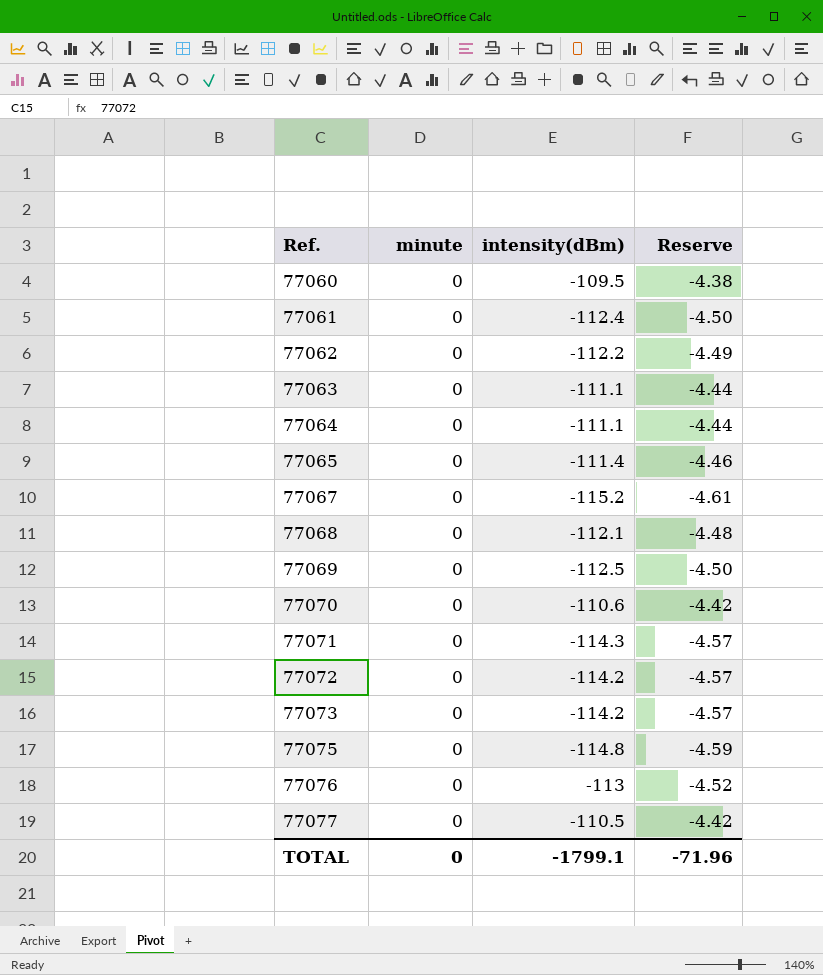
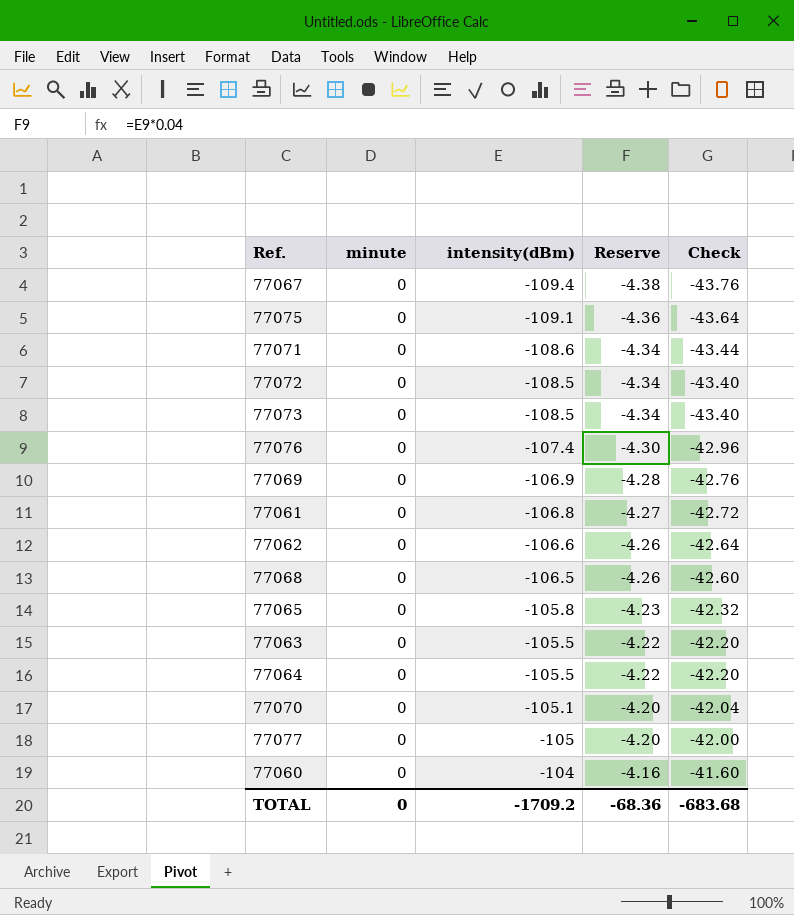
row order: Ref. ascending -> intensity(dBm) ascending
column Check | formula: none -> [intensity(dBm)] * 0.4
77067 | intensity(dBm): -115.2 -> -109.4
77067 | Reserve: -4.61 -> -4.38
77075 | intensity(dBm): -114.8 -> -109.1
77075 | Reserve: -4.59 -> -4.36
77071 | intensity(dBm): -114.3 -> -108.6
77071 | Reserve: -4.57 -> -4.34
77072 | intensity(dBm): -114.2 -> -108.5
77072 | Reserve: -4.57 -> -4.34
77073 | intensity(dBm): -114.2 -> -108.5
77073 | Reserve: -4.57 -> -4.34
77076 | intensity(dBm): -113 -> -107.4
77076 | Reserve: -4.52 -> -4.30
77069 | intensity(dBm): -112.5 -> -106.9
77069 | Reserve: -4.50 -> -4.28
77061 | intensity(dBm): -112.4 -> -106.8
77061 | Reserve: -4.50 -> -4.27
77062 | intensity(dBm): -112.2 -> -106.6
77062 | Reserve: -4.49 -> -4.26
77068 | intensity(dBm): -112.1 -> -106.5
77068 | Reserve: -4.48 -> -4.26
77065 | intensity(dBm): -111.4 -> -105.8
77065 | Reserve: -4.46 -> -4.23
77063 | intensity(dBm): -111.1 -> -105.5
77063 | Reserve: -4.44 -> -4.22
77064 | intensity(dBm): -111.1 -> -105.5
77064 | Reserve: -4.44 -> -4.22
77070 | intensity(dBm): -110.6 -> -105.1
77070 | Reserve: -4.42 -> -4.20
77077 | intensity(dBm): -110.5 -> -105
77077 | Reserve: -4.42 -> -4.20
77060 | intensity(dBm): -109.5 -> -104
77060 | Reserve: -4.38 -> -4.16
TOTAL | intensity(dBm): -1799.1 -> -1709.2
TOTAL | Reserve: -71.96 -> -68.36

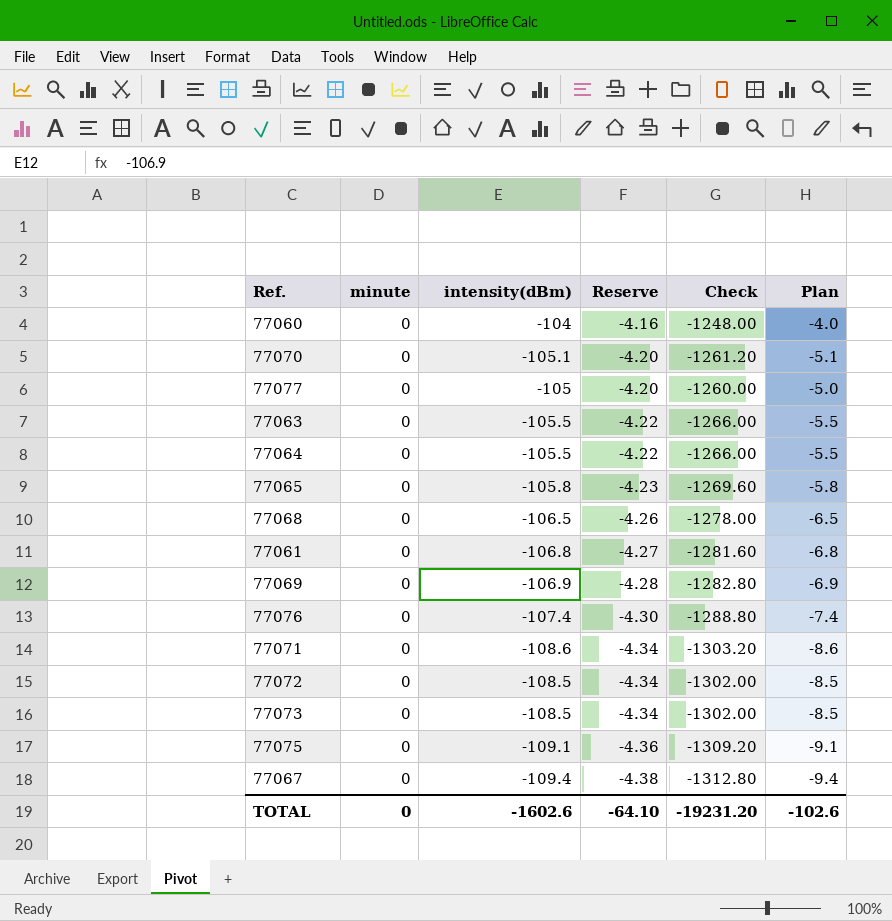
row order: intensity(dBm) ascending -> Reserve descending
column Check | formula: [intensity(dBm)] * 0.4 -> [intensity(dBm)] * 12
column Plan | formula: none -> [intensity(dBm)] + 100
row 77062: 0 | -106.6 | -4.26 | -42.64 -> none
TOTAL | intensity(dBm): -1709.2 -> -1602.6
TOTAL | Reserve: -68.36 -> -64.10
TOTAL | Check: -683.68 -> -19231.20

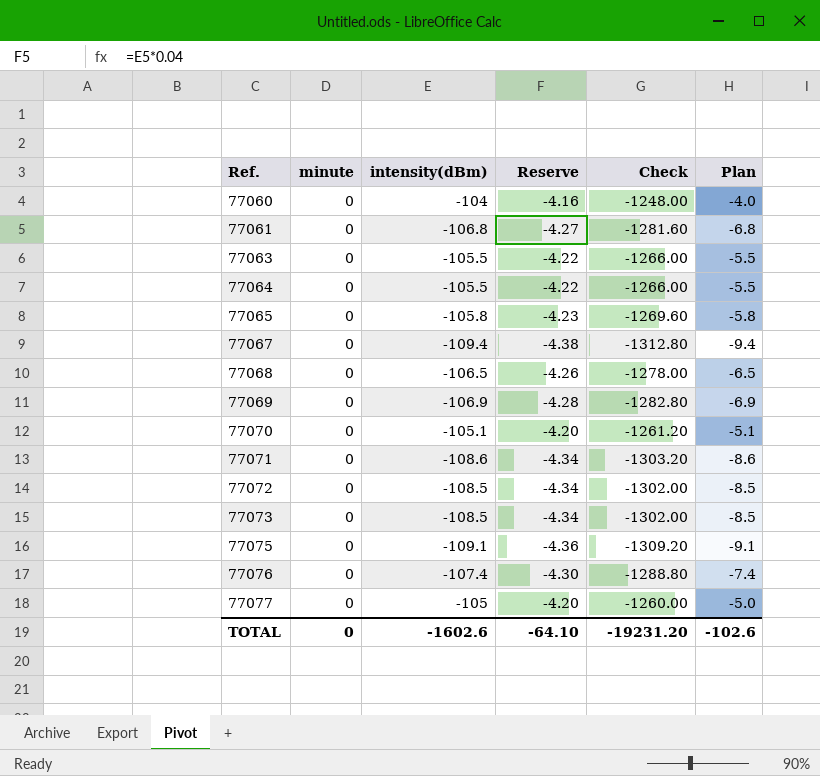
row order: Reserve descending -> Ref. ascending

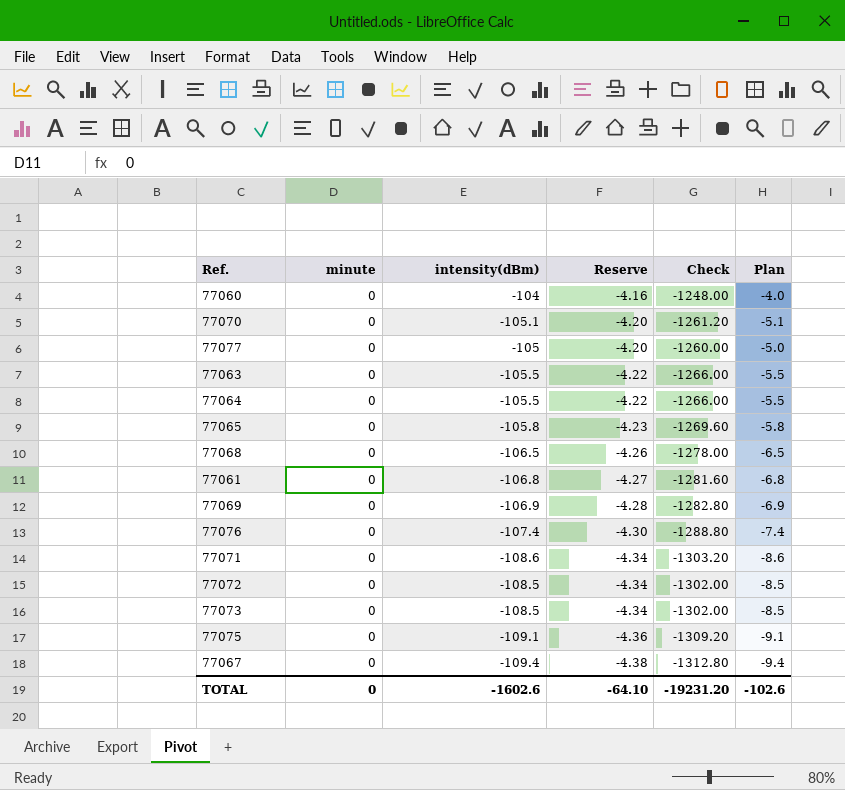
row order: Ref. ascending -> Reserve descending

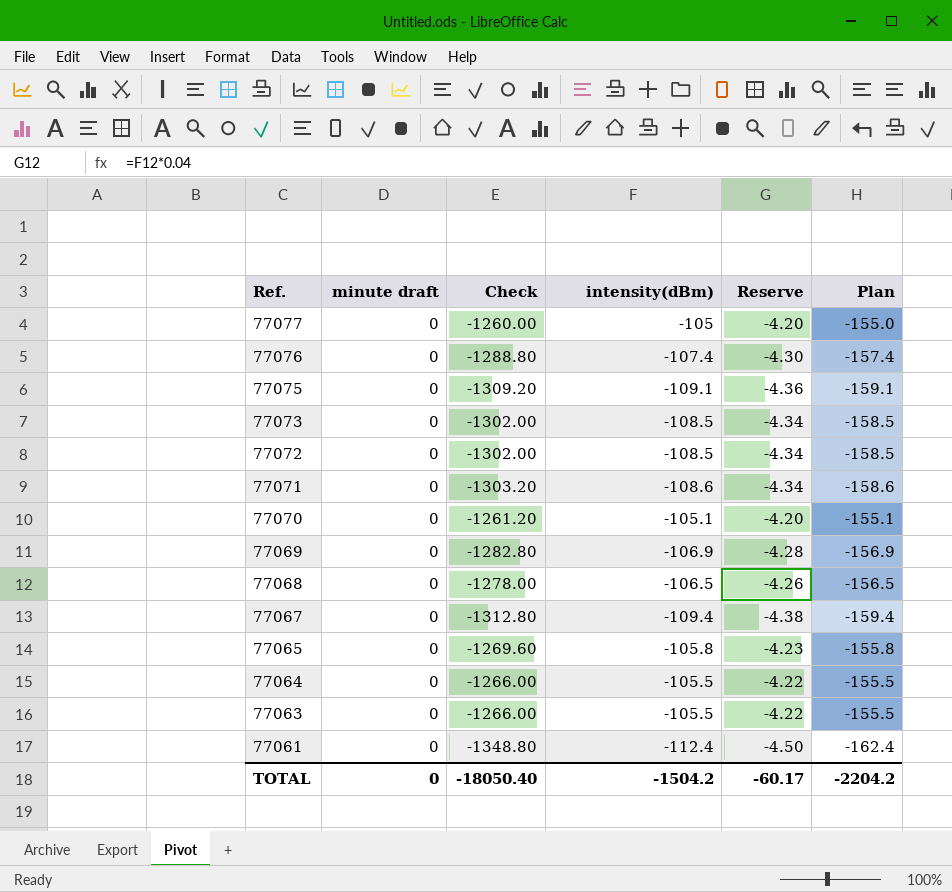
row order: Reserve descending -> Ref. descending
column name: minute -> minute draft
column Check | position: 5 -> 3
column Plan | formula: [intensity(dBm)] + 100 -> [intensity(dBm)] - 50
row 77060: 0 | -104 | -4.16 | -1248.00 | -4.0 -> none
77061 | Check: -1281.60 -> -1348.80
77061 | intensity(dBm): -106.8 -> -112.4
77061 | Reserve: -4.27 -> -4.50
TOTAL | Check: -19231.20 -> -18050.40
TOTAL | intensity(dBm): -1602.6 -> -1504.2
TOTAL | Reserve: -64.10 -> -60.17
TOTAL | Plan: -102.6 -> -2204.2

